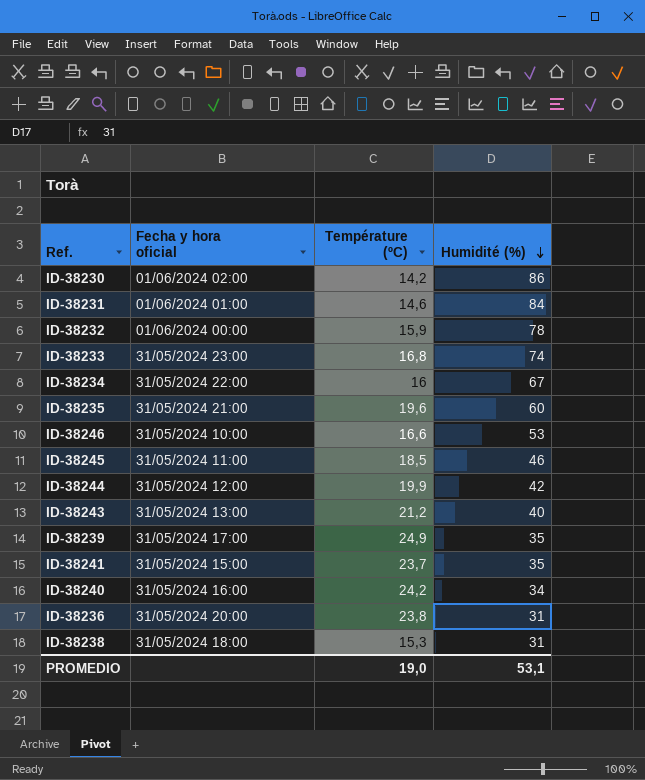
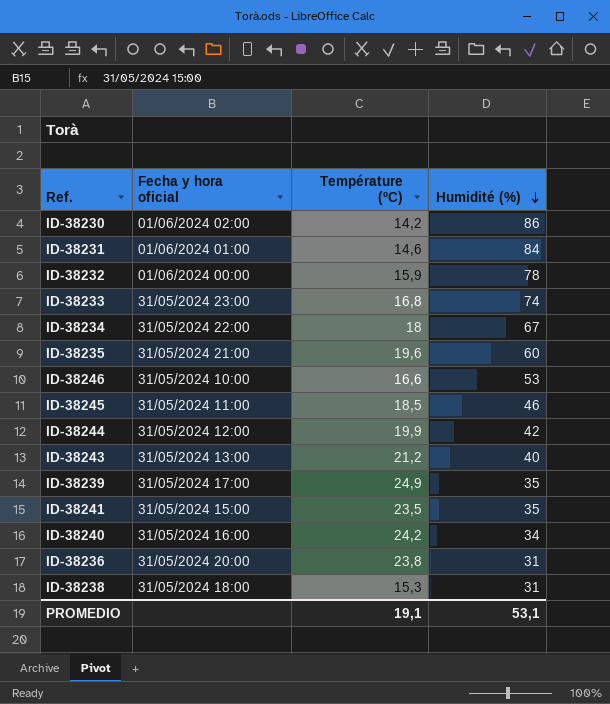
ID-38234 | Température (ºC): 16 -> 18
ID-38241 | Température (ºC): 23,7 -> 23,5
PROMEDIO | Température (ºC): 19,0 -> 19,1

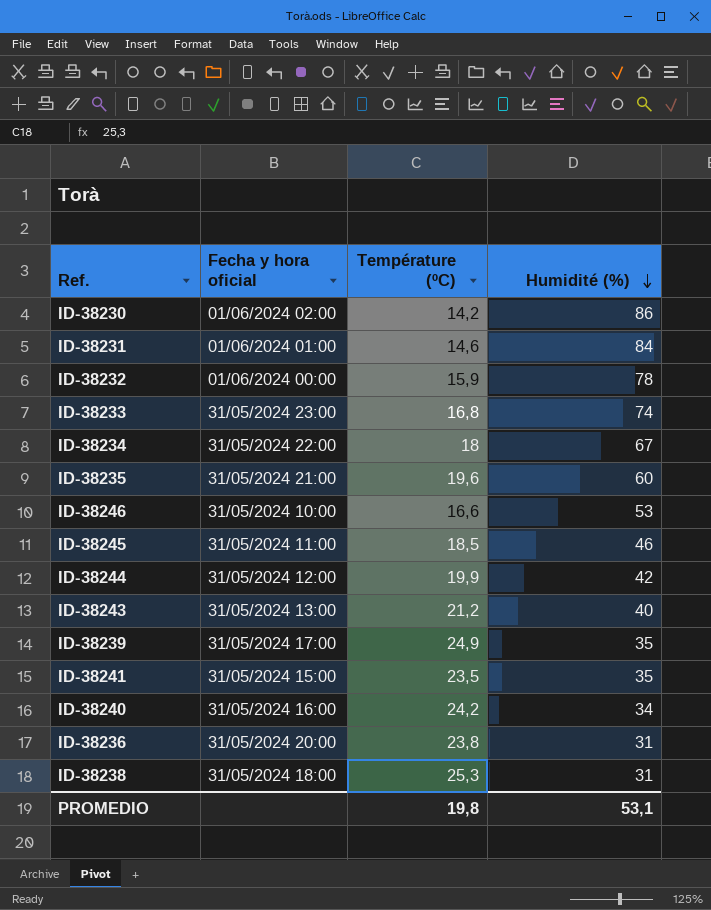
ID-38238 | Température (ºC): 15,3 -> 25,3
PROMEDIO | Température (ºC): 19,1 -> 19,8

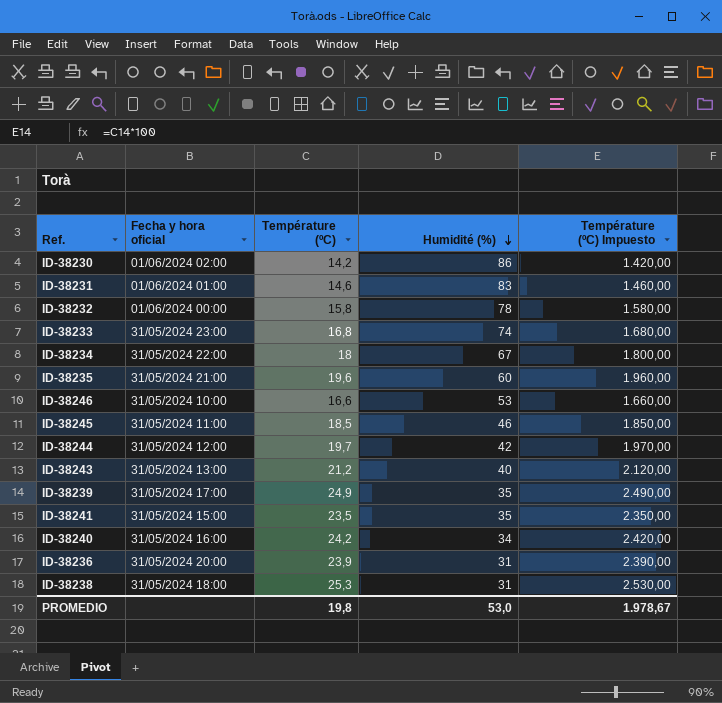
column Température (ºC) Impuesto | formula: none -> [Température (ºC)] * 100
ID-38231 | Humidité (%): 84 -> 83
ID-38232 | Température (ºC): 15,9 -> 15,8
ID-38244 | Température (ºC): 19,9 -> 19,7
ID-38236 | Température (ºC): 23,8 -> 23,9
PROMEDIO | Humidité (%): 53,1 -> 53,0

